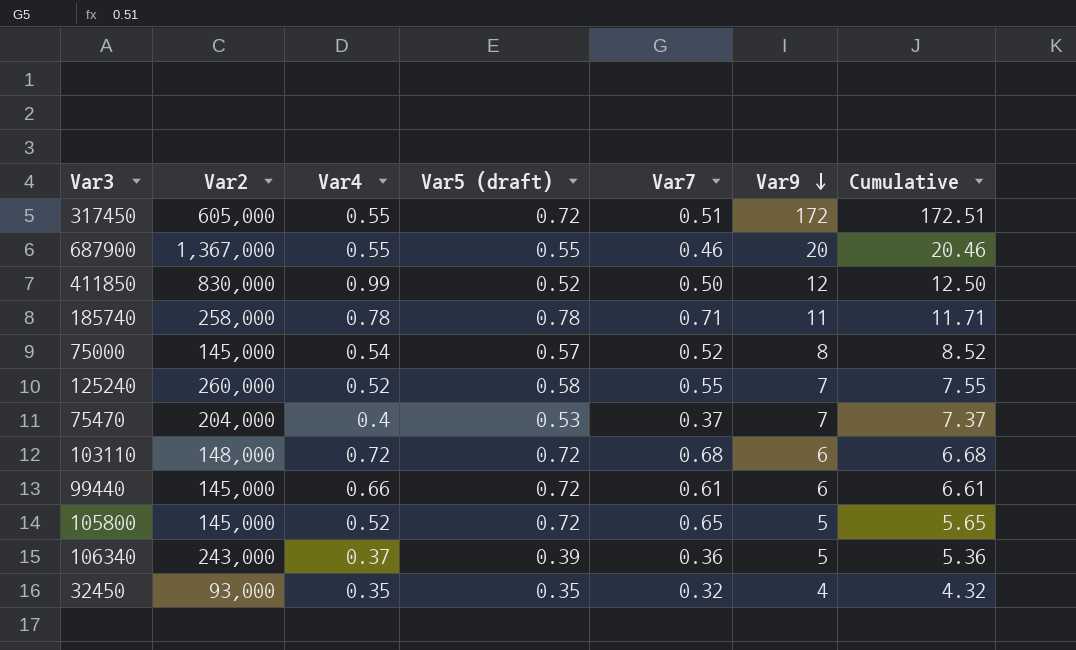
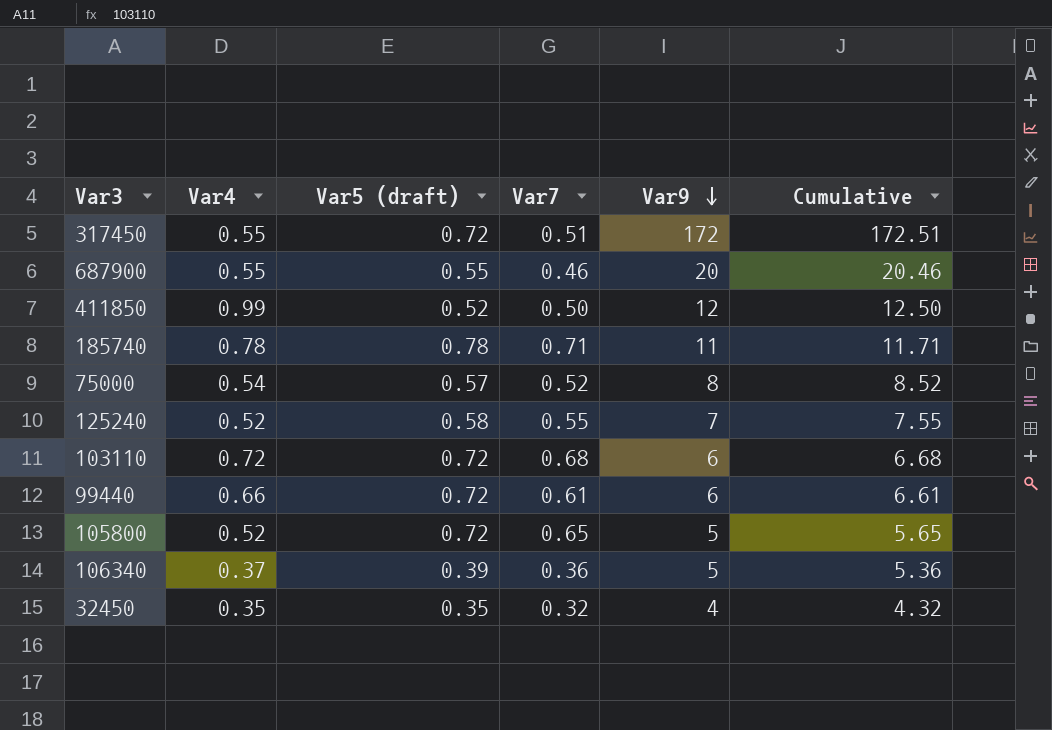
column Var2 | position: 2 -> none
row 75470: 204,000 | 0.4 | 0.53 | 0.37 | 7 | 7.37 -> none

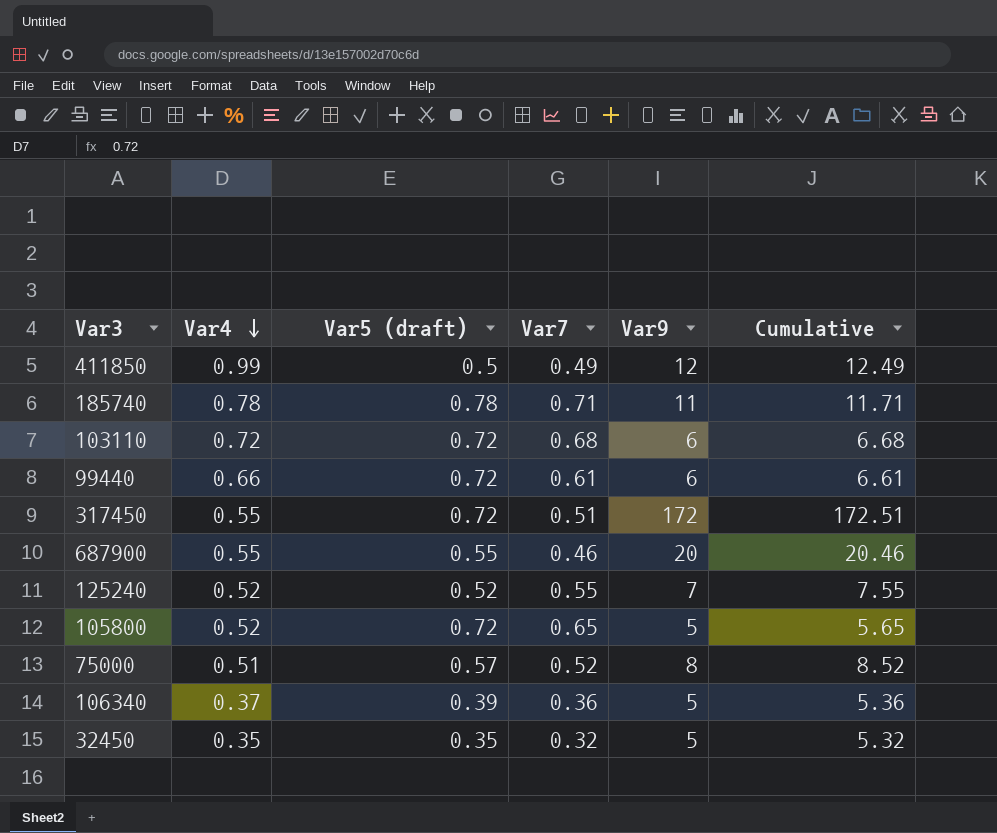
row order: Var9 descending -> Var4 descending
411850 | Var5 (draft): 0.52 -> 0.5
411850 | Var7: 0.50 -> 0.49
411850 | Cumulative: 12.50 -> 12.49
125240 | Var5 (draft): 0.58 -> 0.52
75000 | Var4: 0.54 -> 0.51
32450 | Var9: 4 -> 5
32450 | Cumulative: 4.32 -> 5.32

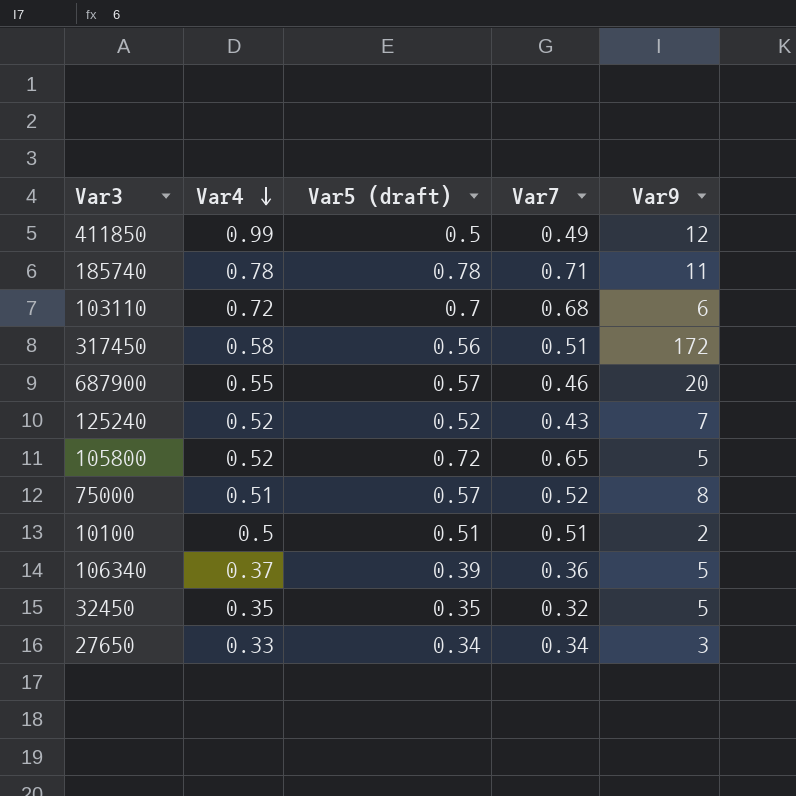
column Cumulative | formula: [Var7] + [Var9] -> none
row 99440: 0.66 | 0.72 | 0.61 | 6 | 6.61 -> none
103110 | Var5 (draft): 0.72 -> 0.7
317450 | Var4: 0.55 -> 0.58
317450 | Var5 (draft): 0.72 -> 0.56
687900 | Var5 (draft): 0.55 -> 0.57
125240 | Var7: 0.55 -> 0.43
row 10100: none -> 0.5 | 0.51 | 0.51 | 2
row 27650: none -> 0.33 | 0.34 | 0.34 | 3

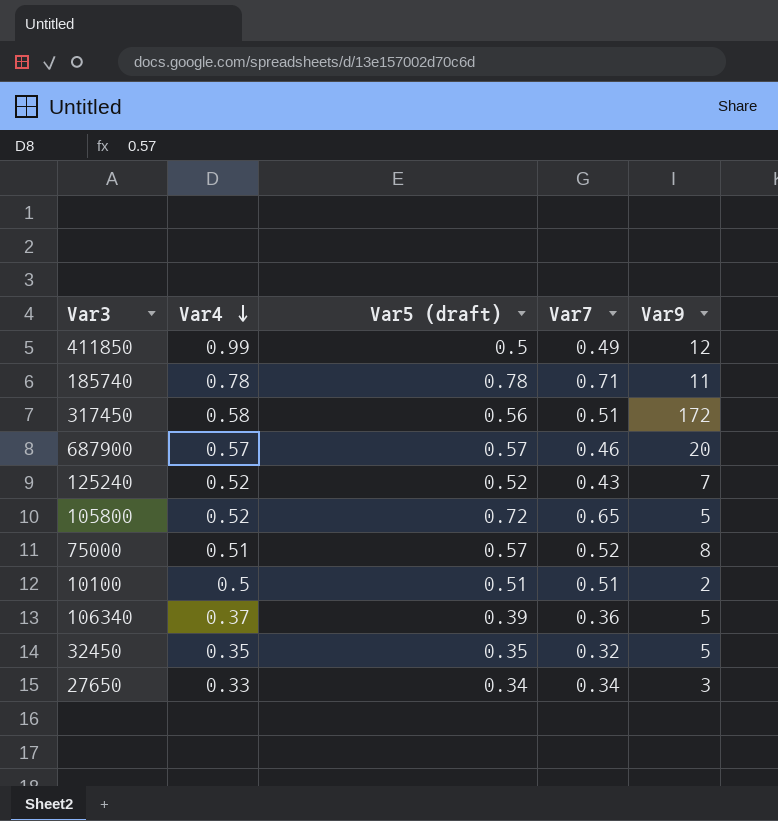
row 103110: 0.72 | 0.7 | 0.68 | 6 -> none
687900 | Var4: 0.55 -> 0.57

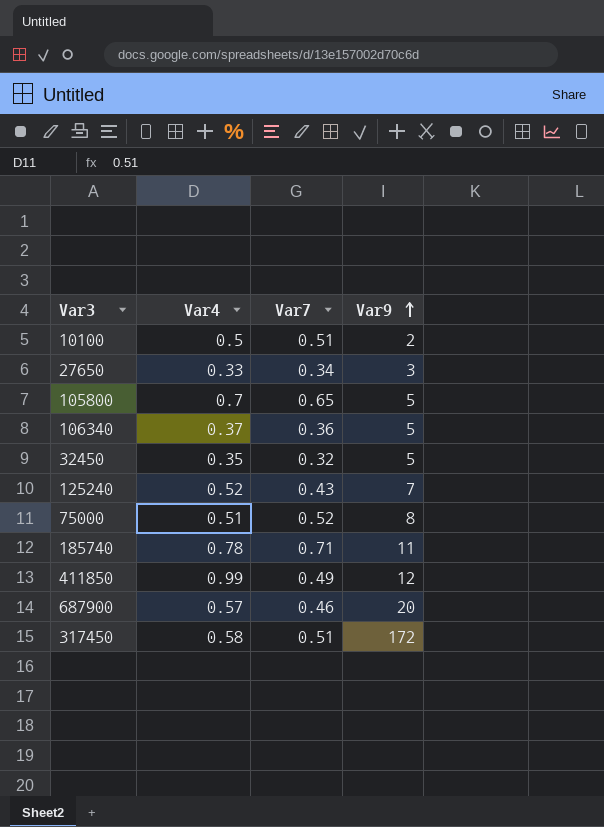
row order: Var4 descending -> Var9 ascending
column Var5 (draft) | position: 3 -> none
105800 | Var4: 0.52 -> 0.7

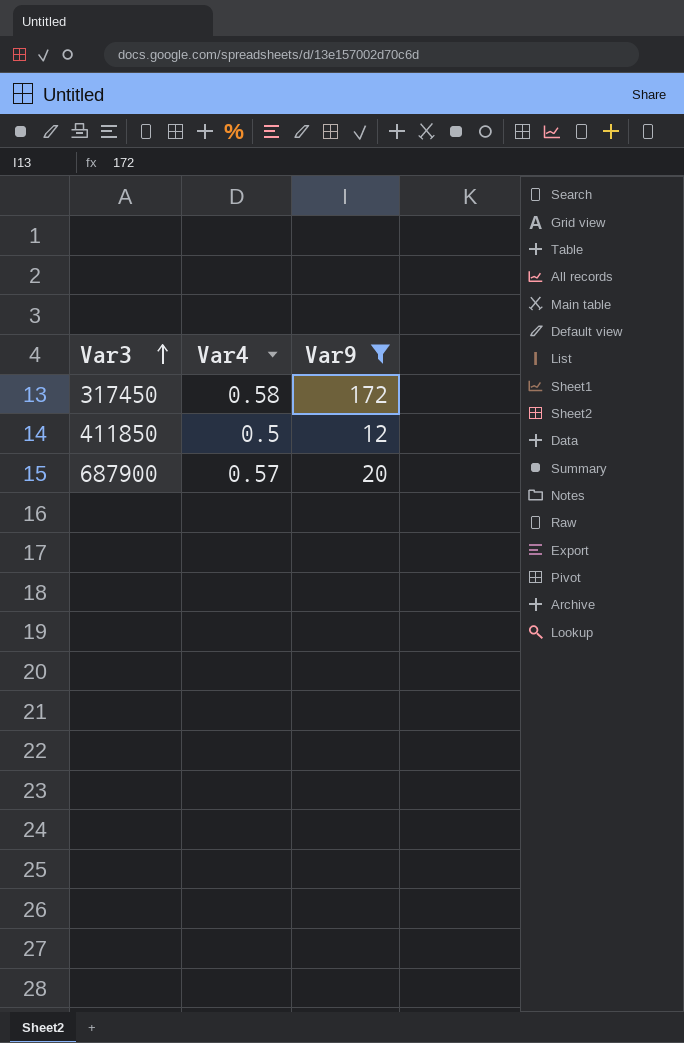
filter: none -> Var9 >= 12
row order: Var9 ascending -> Var3 ascending
column Var7 | position: 3 -> none
411850 | Var4: 0.99 -> 0.5

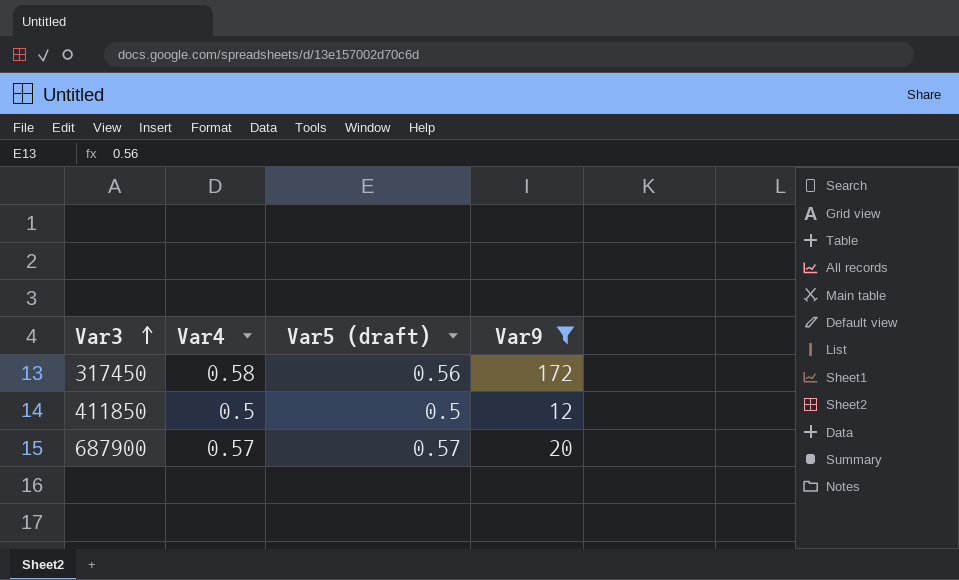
column Var5 (draft) | position: none -> 3

